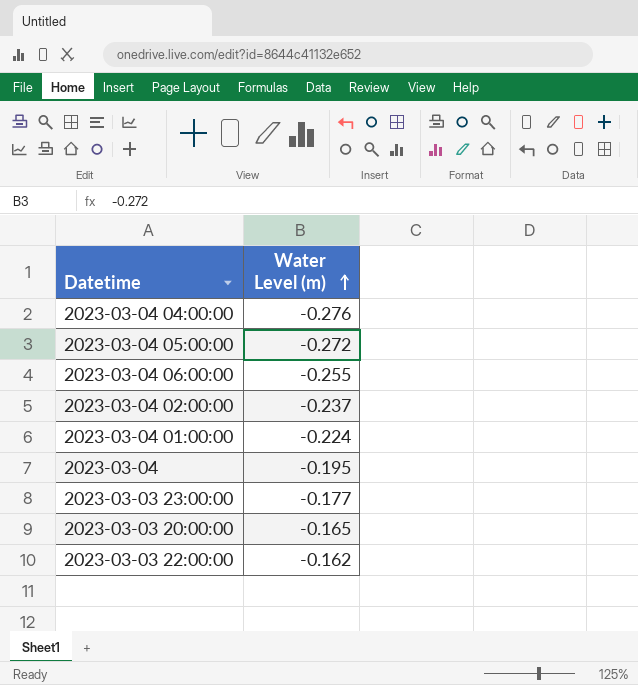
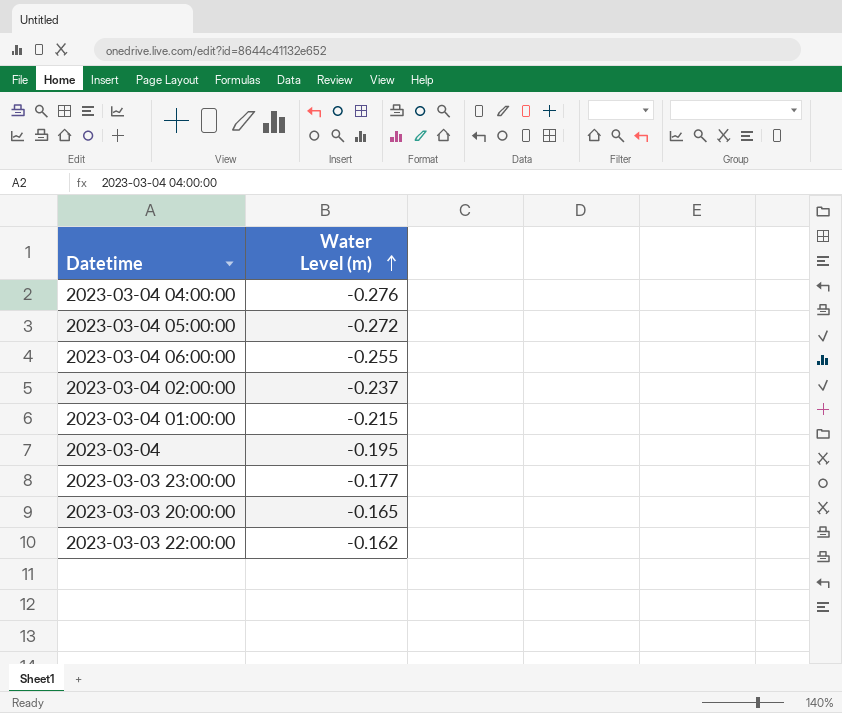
2023-03-04 01:00:00 | Water Level (m): -0.224 -> -0.215

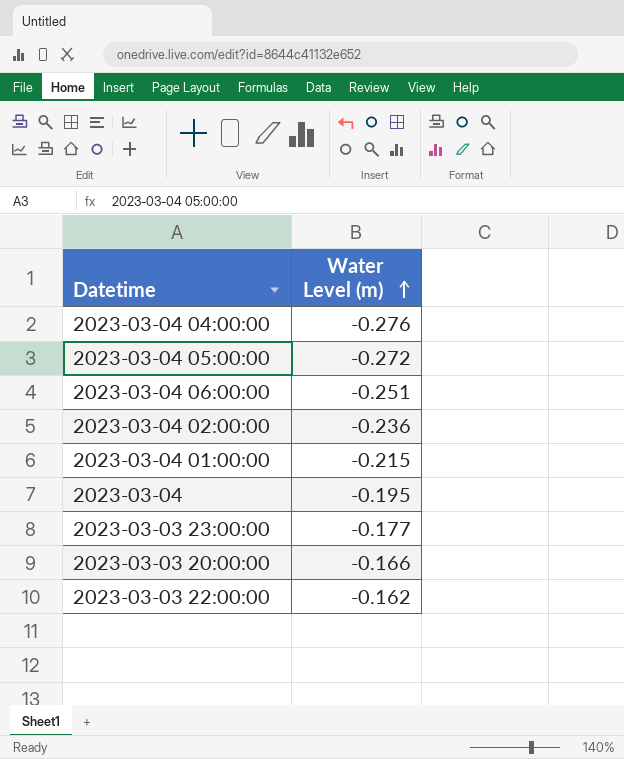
2023-03-04 06:00:00 | Water Level (m): -0.255 -> -0.251
2023-03-04 02:00:00 | Water Level (m): -0.237 -> -0.236
2023-03-03 20:00:00 | Water Level (m): -0.165 -> -0.166

